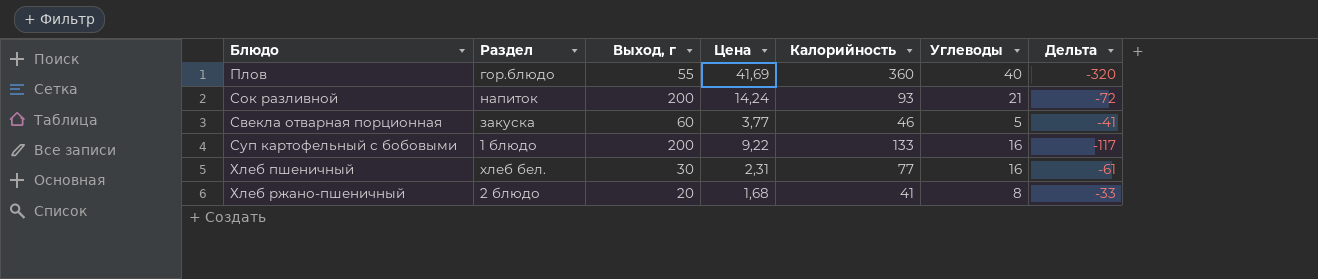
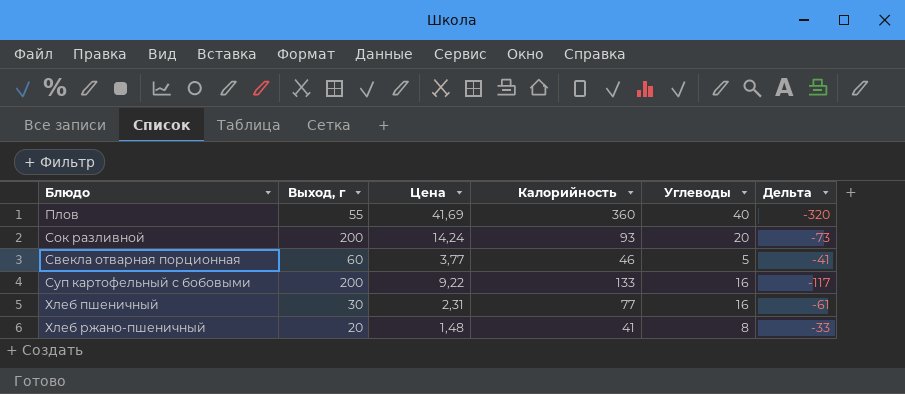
column Раздел | position: 2 -> none
Сок разливной | Углеводы: 21 -> 20
Сок разливной | Дельта: -72 -> -73
Хлеб ржано-пшеничный | Цена: 1,68 -> 1,48

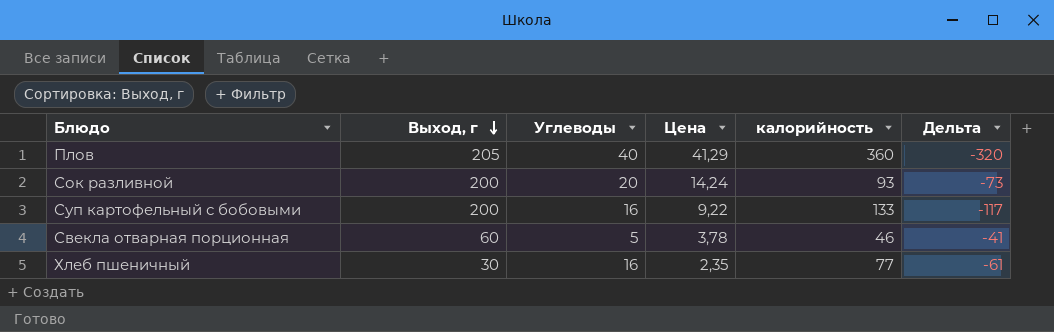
row order: none -> Выход, г descending
column Углеводы | position: 5 -> 3
column name: Калорийность -> калорийность
row Хлеб ржано-пшеничный: 20 | 1,48 | 41 | 8 | -33 -> none
Плов | Выход, г: 55 -> 205
Плов | Цена: 41,69 -> 41,29
Свекла отварная порционная | Цена: 3,77 -> 3,78
Хлеб пшеничный | Цена: 2,31 -> 2,35

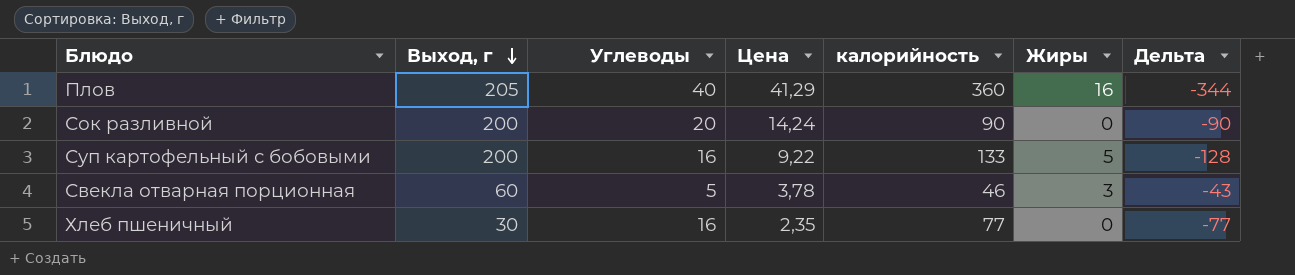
column Жиры | position: none -> 6
column Дельта | formula: [Углеводы] - [калорийность] -> [Жиры] - [калорийность]
Сок разливной | калорийность: 93 -> 90

